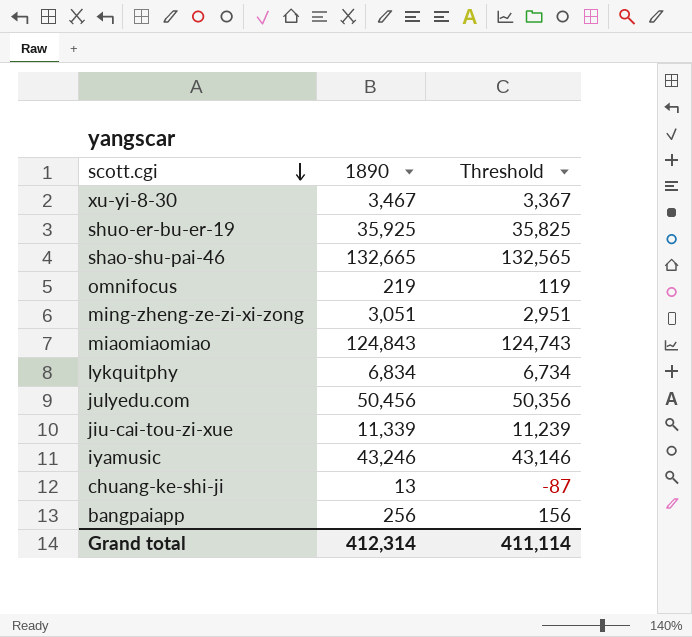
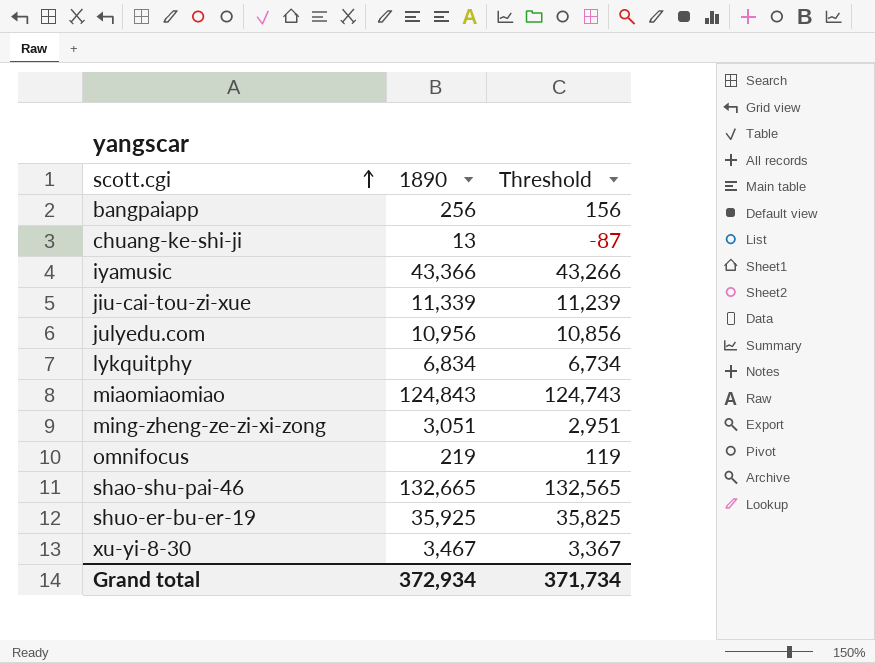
row order: scott.cgi descending -> scott.cgi ascending
iyamusic | 1890: 43,246 -> 43,366
iyamusic | Threshold: 43,146 -> 43,266
julyedu.com | 1890: 50,456 -> 10,956
julyedu.com | Threshold: 50,356 -> 10,856
Grand total | 1890: 412,314 -> 372,934
Grand total | Threshold: 411,114 -> 371,734

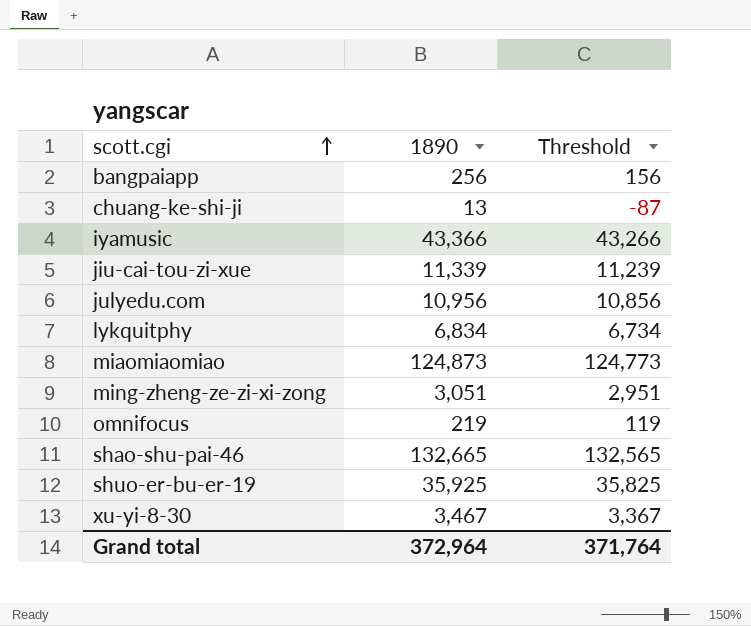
miaomiaomiao | 1890: 124,843 -> 124,873
miaomiaomiao | Threshold: 124,743 -> 124,773
Grand total | 1890: 372,934 -> 372,964
Grand total | Threshold: 371,734 -> 371,764

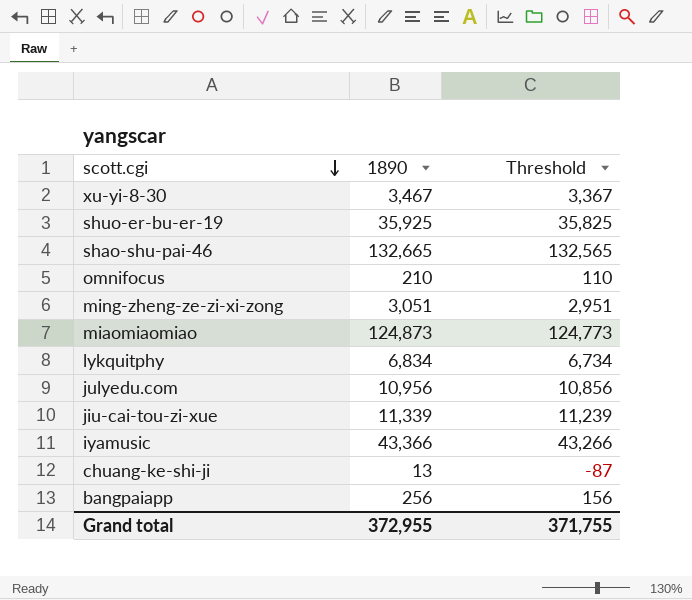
row order: scott.cgi ascending -> scott.cgi descending
omnifocus | 1890: 219 -> 210
omnifocus | Threshold: 119 -> 110
Grand total | 1890: 372,964 -> 372,955
Grand total | Threshold: 371,764 -> 371,755

